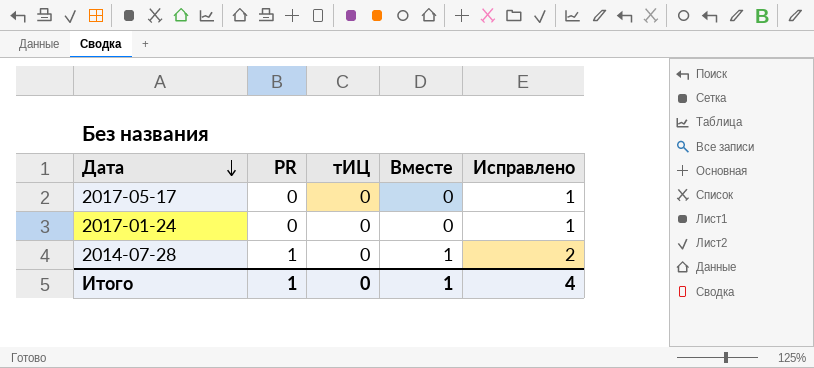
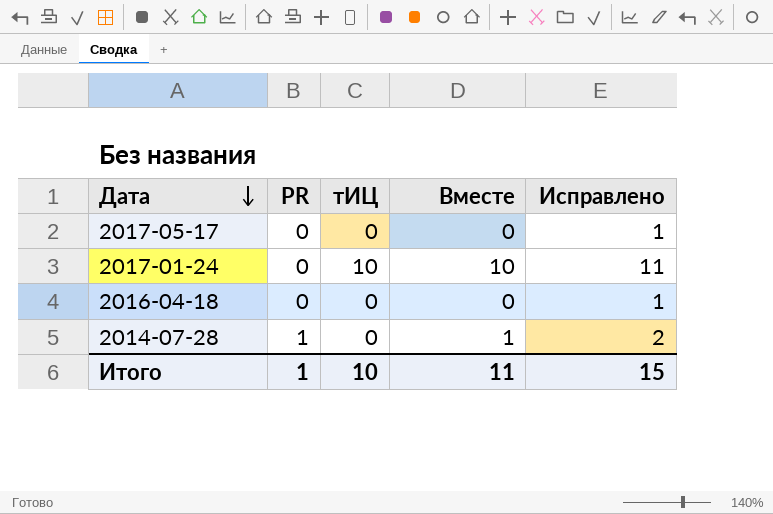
2017-01-24 | тИЦ: 0 -> 10
2017-01-24 | Вместе: 0 -> 10
2017-01-24 | Исправлено: 1 -> 11
row 2016-04-18: none -> 0 | 0 | 0 | 1
Итого | тИЦ: 0 -> 10
Итого | Вместе: 1 -> 11
Итого | Исправлено: 4 -> 15

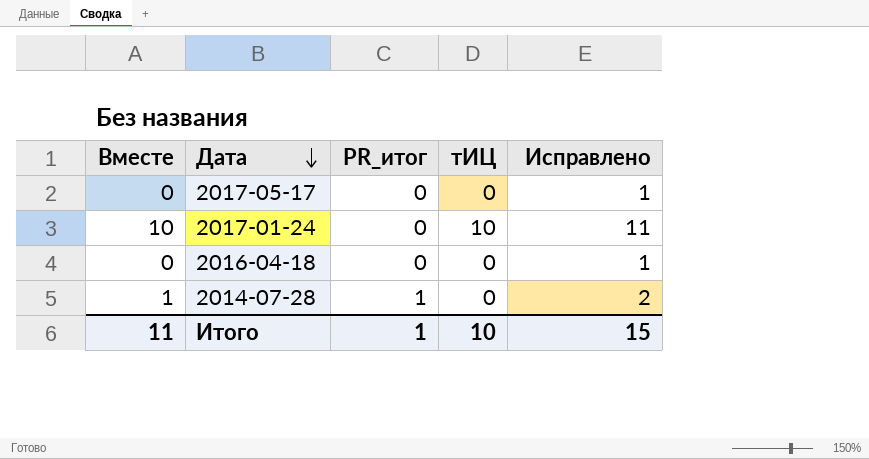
column Вместе | position: 4 -> 1
column name: PR -> PR_итог

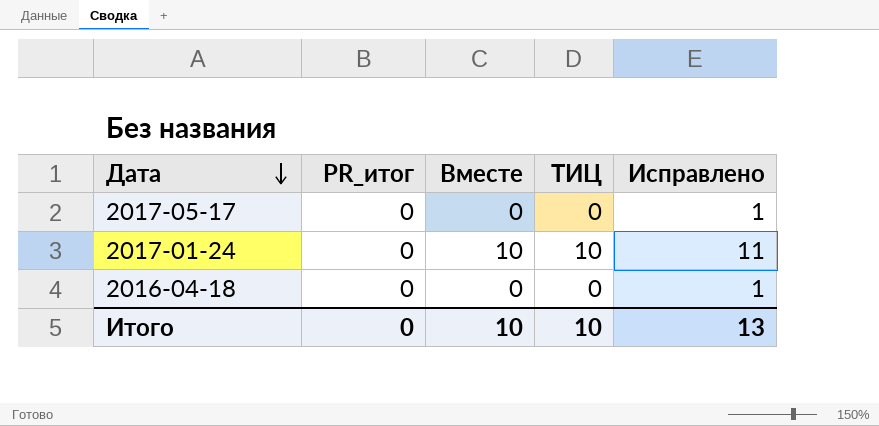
column Вместе | position: 1 -> 3
column name: тИЦ -> ТИЦ
row 2014-07-28: 1 | 1 | 0 | 2 -> none
Итого | PR_итог: 1 -> 0
Итого | Вместе: 11 -> 10
Итого | Исправлено: 15 -> 13

